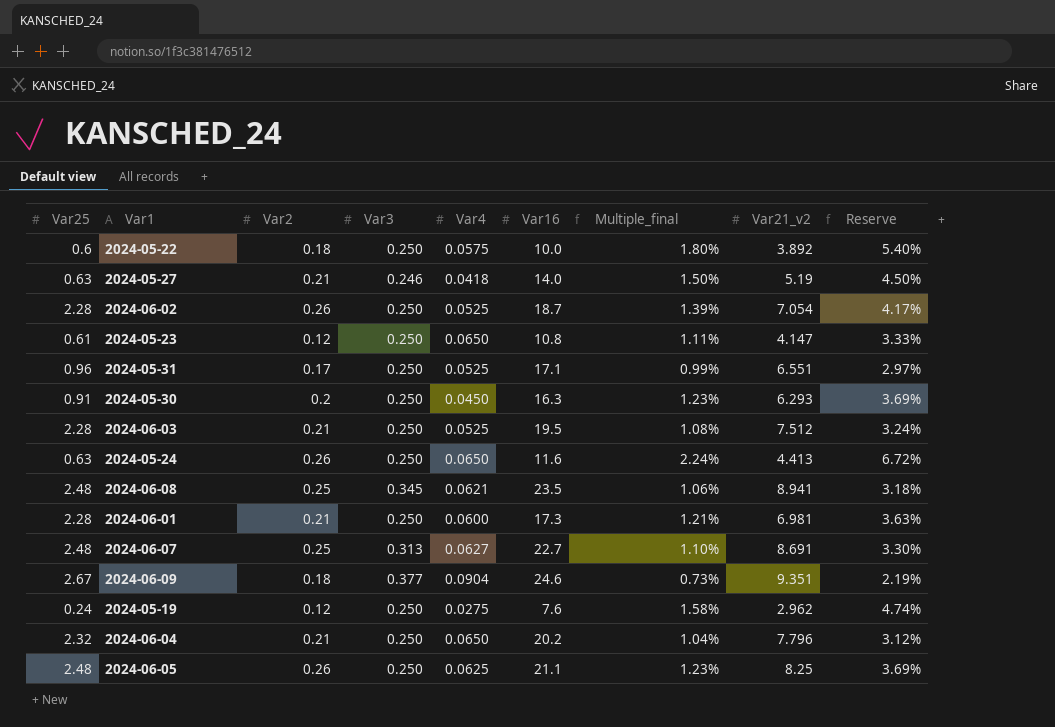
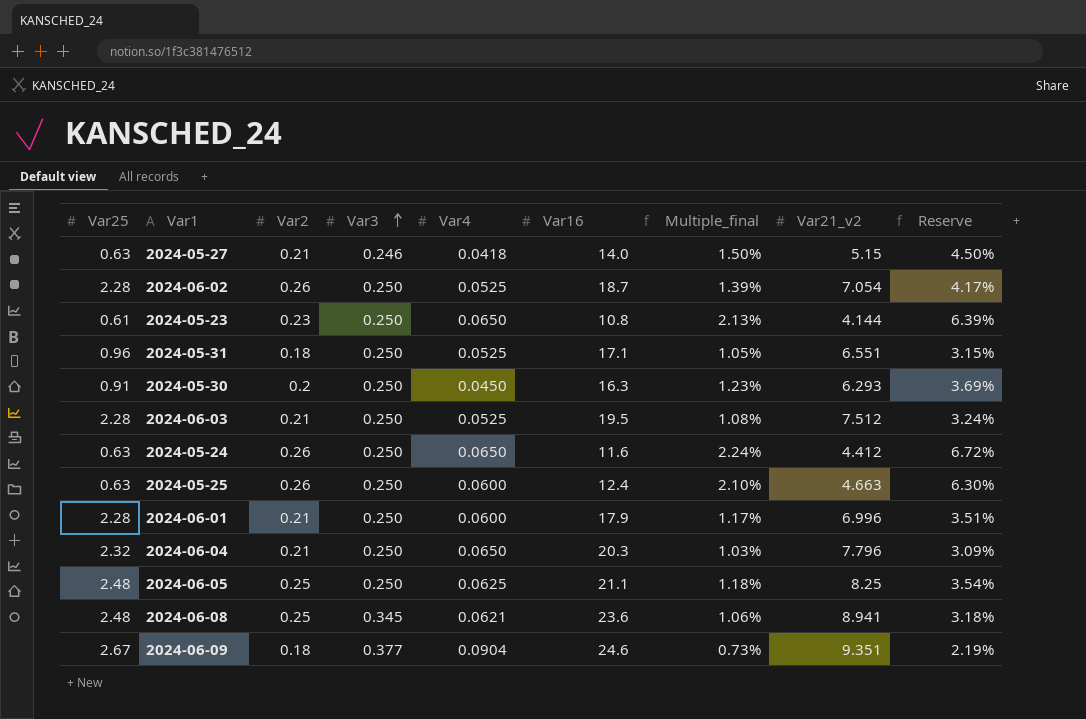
row order: none -> Var3 ascending
row 2024-05-22: 0.6 | 0.18 | 0.250 | 0.0575 | 10.0 | 1.80% | 3.892 | 5.40% -> none
row 2024-06-07: 2.48 | 0.25 | 0.313 | 0.0627 | 22.7 | 1.10% | 8.691 | 3.30% -> none
row 2024-05-19: 0.24 | 0.12 | 0.250 | 0.0275 | 7.6 | 1.58% | 2.962 | 4.74% -> none
2024-05-27 | Var21_v2: 5.19 -> 5.15
2024-05-23 | Var2: 0.12 -> 0.23
2024-05-23 | Multiple_final: 1.11% -> 2.13%
2024-05-23 | Var21_v2: 4.147 -> 4.144
2024-05-23 | Reserve: 3.33% -> 6.39%
2024-05-31 | Var2: 0.17 -> 0.18
2024-05-31 | Multiple_final: 0.99% -> 1.05%
2024-05-31 | Reserve: 2.97% -> 3.15%
2024-05-24 | Var21_v2: 4.413 -> 4.412
row 2024-05-25: none -> 0.63 | 0.26 | 0.250 | 0.0600 | 12.4 | 2.10% | 4.663 | 6.30%
2024-06-01 | Var16: 17.3 -> 17.9
2024-06-01 | Multiple_final: 1.21% -> 1.17%
2024-06-01 | Var21_v2: 6.981 -> 6.996
2024-06-01 | Reserve: 3.63% -> 3.51%
2024-06-04 | Var16: 20.2 -> 20.3
2024-06-04 | Multiple_final: 1.04% -> 1.03%
2024-06-04 | Reserve: 3.12% -> 3.09%
2024-06-05 | Var2: 0.26 -> 0.25
2024-06-05 | Multiple_final: 1.23% -> 1.18%
2024-06-05 | Reserve: 3.69% -> 3.54%
2024-06-08 | Var16: 23.5 -> 23.6

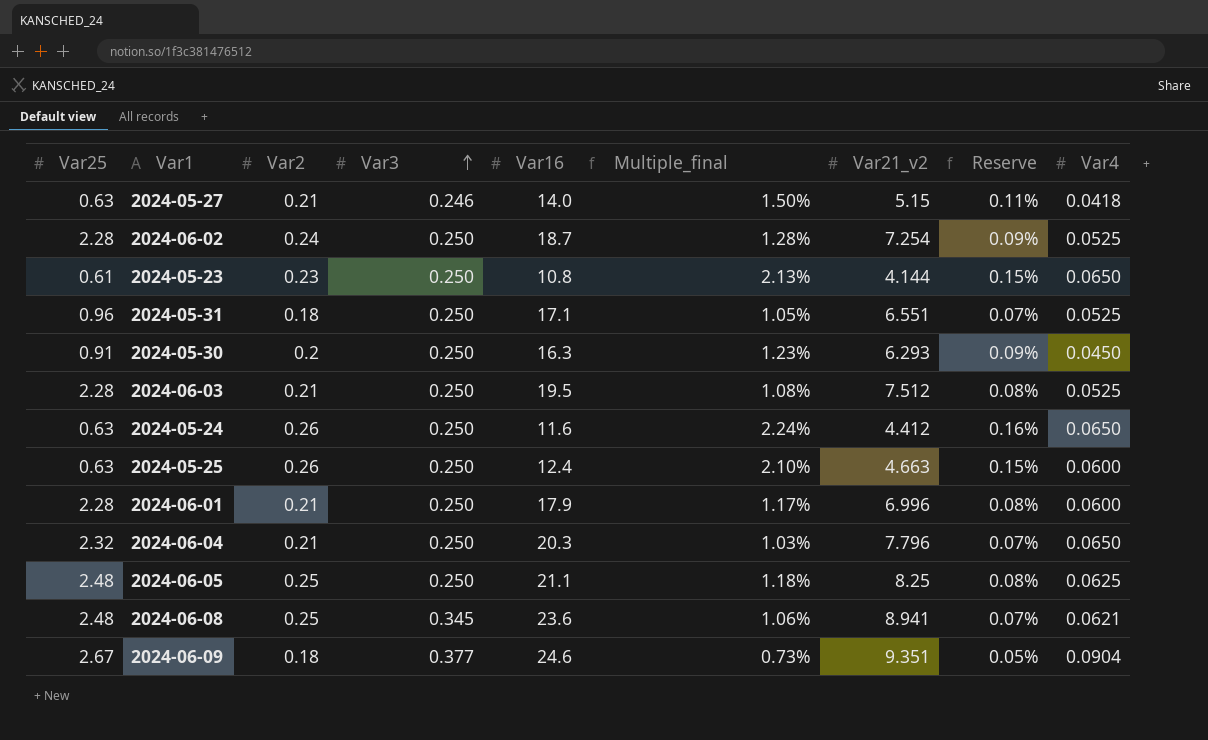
column Reserve | formula: [Multiple_final] * 3 -> [Multiple_final] * 0.07
column Var4 | position: 5 -> 9
2024-06-02 | Var2: 0.26 -> 0.24
2024-06-02 | Multiple_final: 1.39% -> 1.28%
2024-06-02 | Var21_v2: 7.054 -> 7.254

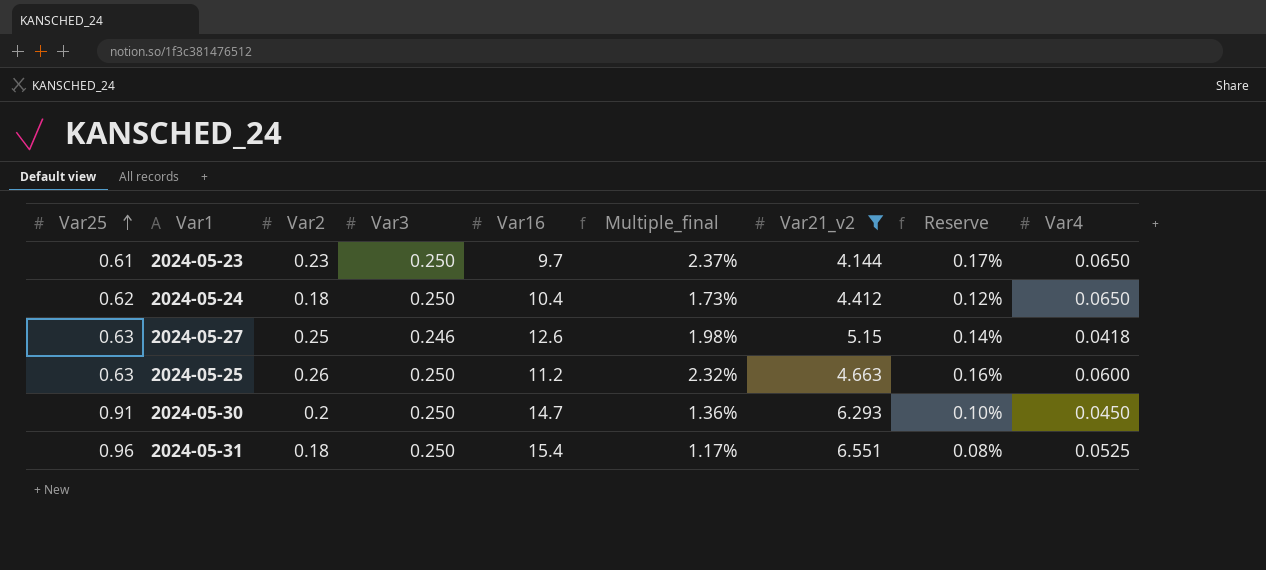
filter: none -> Var21_v2 <= 6.551
row order: Var3 ascending -> Var25 ascending
2024-05-23 | Var16: 10.8 -> 9.7
2024-05-23 | Multiple_final: 2.13% -> 2.37%
2024-05-23 | Reserve: 0.15% -> 0.17%
2024-05-24 | Var25: 0.63 -> 0.62
2024-05-24 | Var2: 0.26 -> 0.18
2024-05-24 | Var16: 11.6 -> 10.4
2024-05-24 | Multiple_final: 2.24% -> 1.73%
2024-05-24 | Reserve: 0.16% -> 0.12%
2024-05-27 | Var2: 0.21 -> 0.25
2024-05-27 | Var16: 14.0 -> 12.6
2024-05-27 | Multiple_final: 1.50% -> 1.98%
2024-05-27 | Reserve: 0.11% -> 0.14%
2024-05-25 | Var16: 12.4 -> 11.2
2024-05-25 | Multiple_final: 2.10% -> 2.32%
2024-05-25 | Reserve: 0.15% -> 0.16%
2024-05-30 | Var16: 16.3 -> 14.7
2024-05-30 | Multiple_final: 1.23% -> 1.36%
2024-05-30 | Reserve: 0.09% -> 0.10%
2024-05-31 | Var16: 17.1 -> 15.4
2024-05-31 | Multiple_final: 1.05% -> 1.17%
2024-05-31 | Reserve: 0.07% -> 0.08%

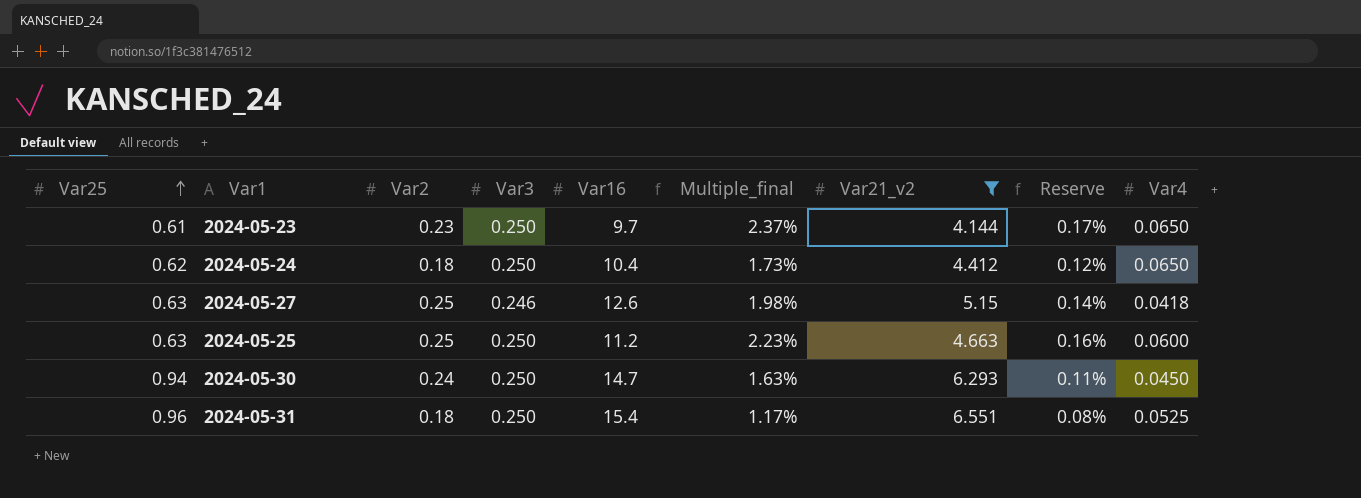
2024-05-25 | Var2: 0.26 -> 0.25
2024-05-25 | Multiple_final: 2.32% -> 2.23%
2024-05-30 | Var25: 0.91 -> 0.94
2024-05-30 | Var2: 0.2 -> 0.24
2024-05-30 | Multiple_final: 1.36% -> 1.63%
2024-05-30 | Reserve: 0.10% -> 0.11%

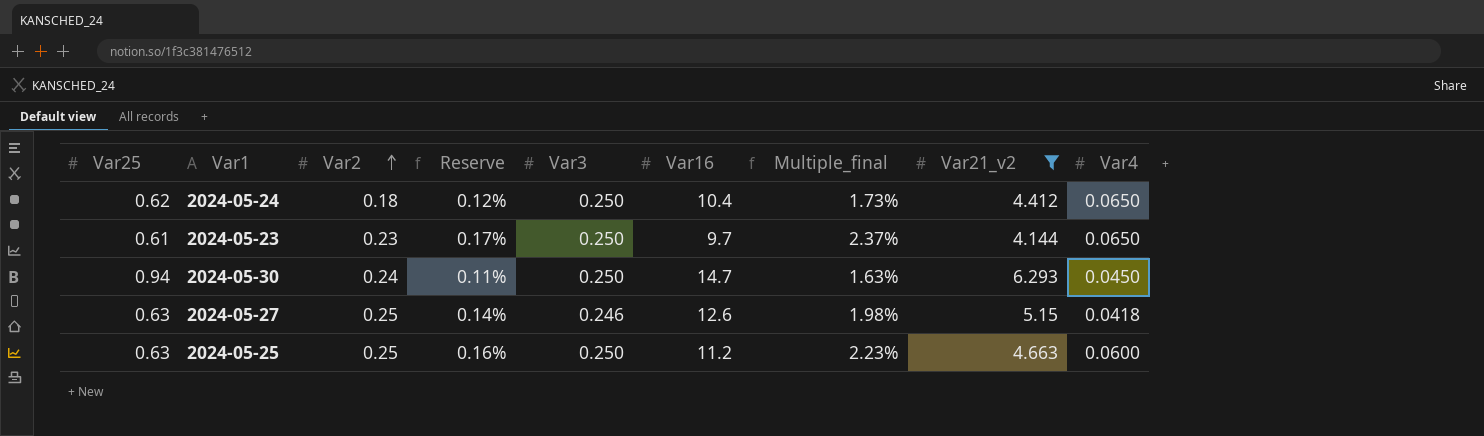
row order: Var25 ascending -> Var2 ascending
column Reserve | position: 8 -> 4
row 2024-05-31: 0.96 | 0.18 | 0.250 | 15.4 | 1.17% | 6.551 | 0.08% | 0.0525 -> none

